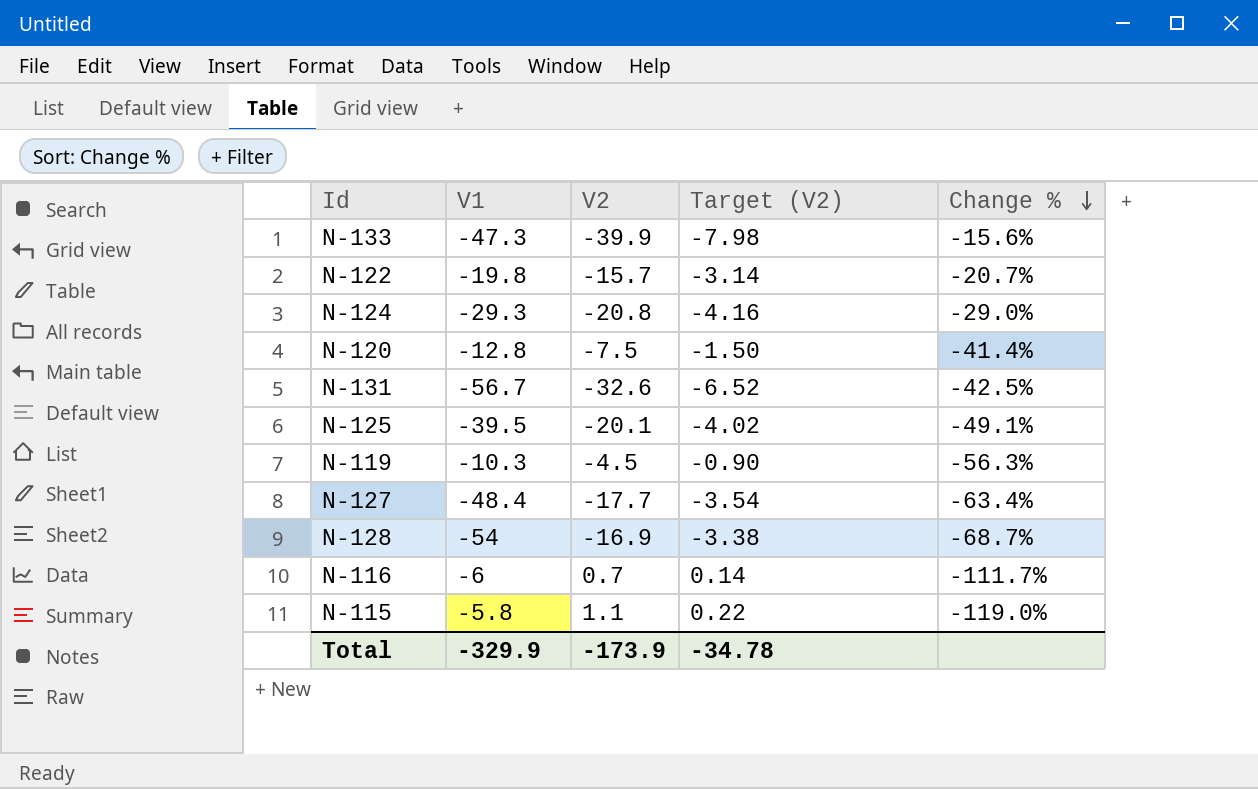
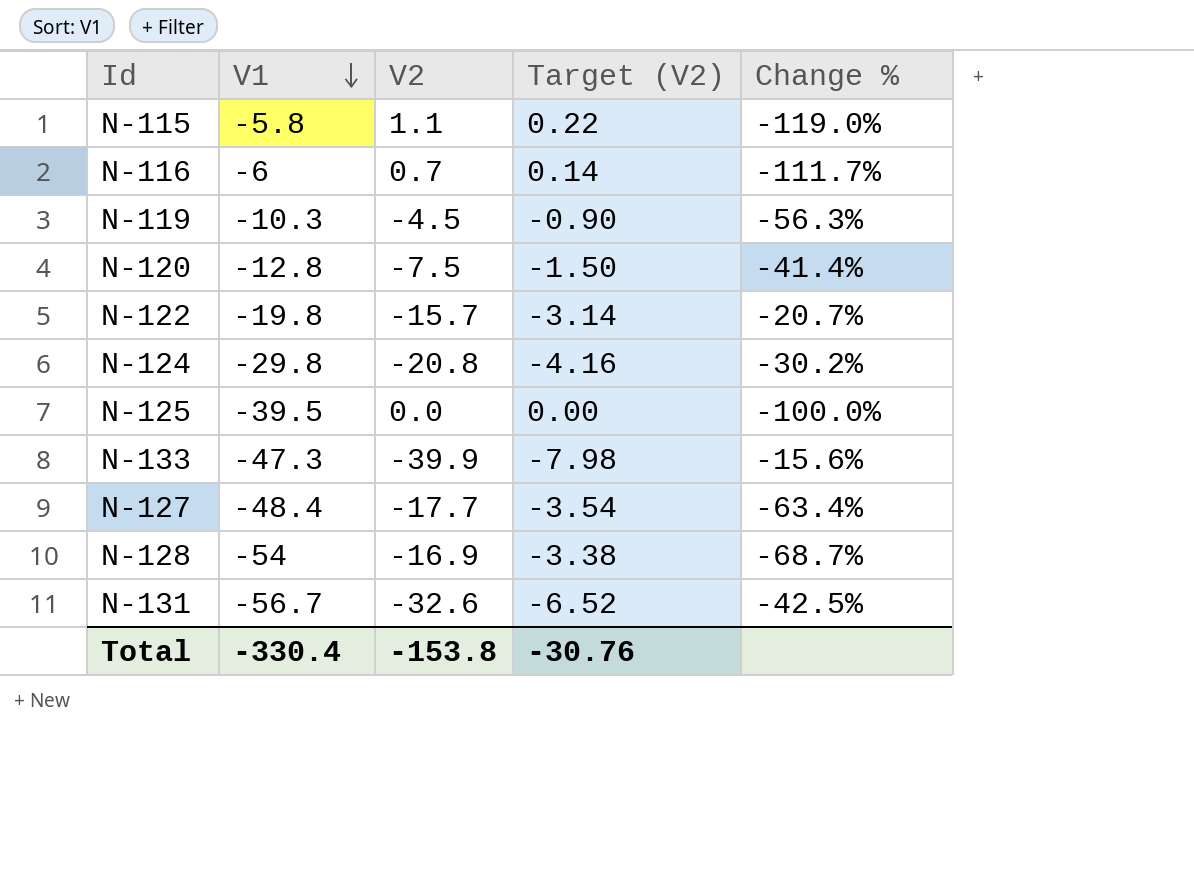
row order: Change % descending -> V1 descending
N-124 | V1: -29.3 -> -29.8
N-124 | Change %: -29.0% -> -30.2%
N-125 | V2: -20.1 -> 0.0
N-125 | Target (V2): -4.02 -> 0.00
N-125 | Change %: -49.1% -> -100.0%
Total | V1: -329.9 -> -330.4
Total | V2: -173.9 -> -153.8
Total | Target (V2): -34.78 -> -30.76

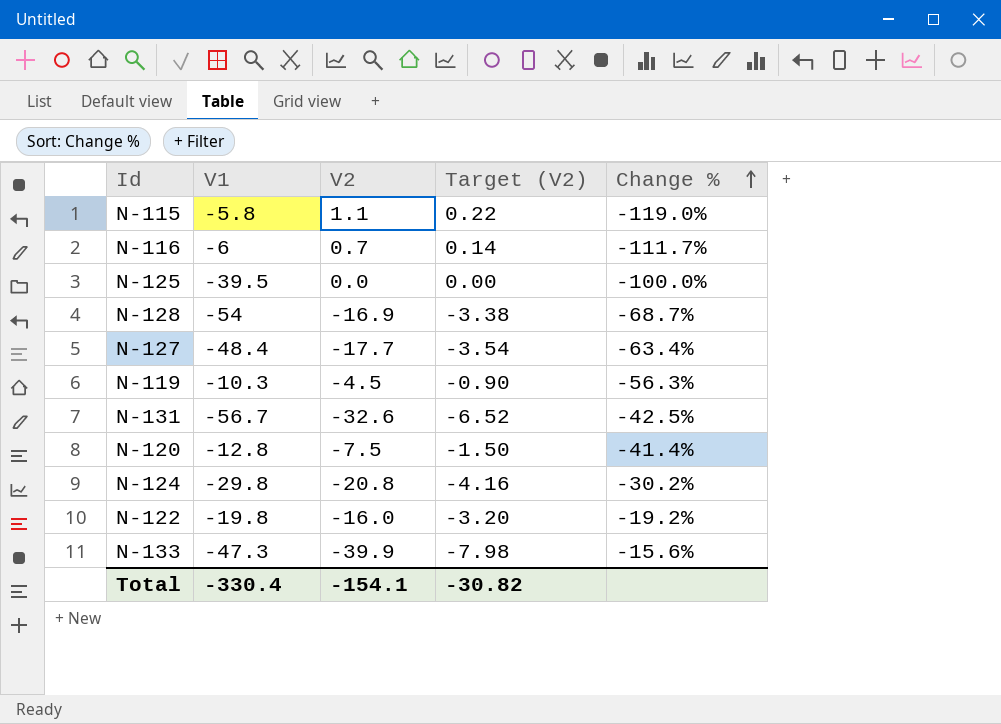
row order: V1 descending -> Change % ascending
N-122 | V2: -15.7 -> -16.0
N-122 | Target (V2): -3.14 -> -3.20
N-122 | Change %: -20.7% -> -19.2%
Total | V2: -153.8 -> -154.1
Total | Target (V2): -30.76 -> -30.82

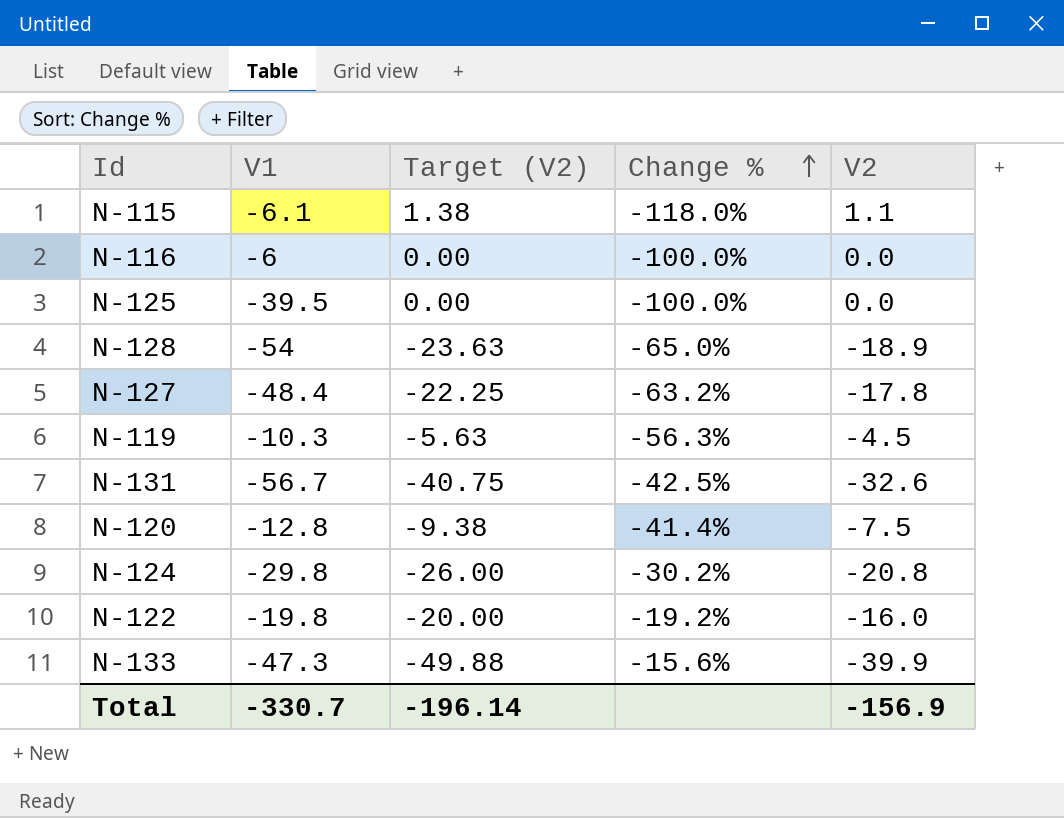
column Target (V2) | formula: [V2] * 0.2 -> [V2] * 1.25
column V2 | position: 3 -> 5
N-115 | V1: -5.8 -> -6.1
N-115 | Change %: -119.0% -> -118.0%
N-116 | Change %: -111.7% -> -100.0%
N-116 | V2: 0.7 -> 0.0
N-128 | Change %: -68.7% -> -65.0%
N-128 | V2: -16.9 -> -18.9
N-127 | Change %: -63.4% -> -63.2%
N-127 | V2: -17.7 -> -17.8
Total | V1: -330.4 -> -330.7
Total | Target (V2): -30.82 -> -196.14
Total | V2: -154.1 -> -156.9

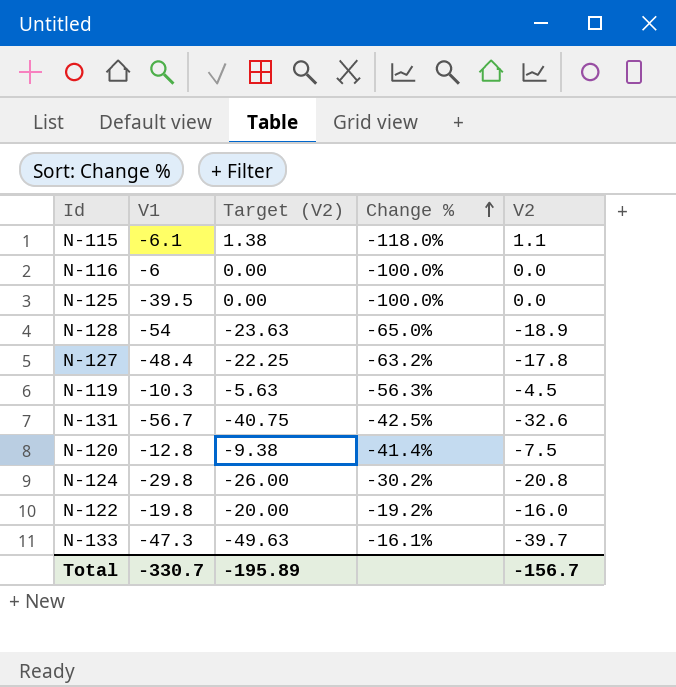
N-133 | Target (V2): -49.88 -> -49.63
N-133 | Change %: -15.6% -> -16.1%
N-133 | V2: -39.9 -> -39.7
Total | Target (V2): -196.14 -> -195.89
Total | V2: -156.9 -> -156.7

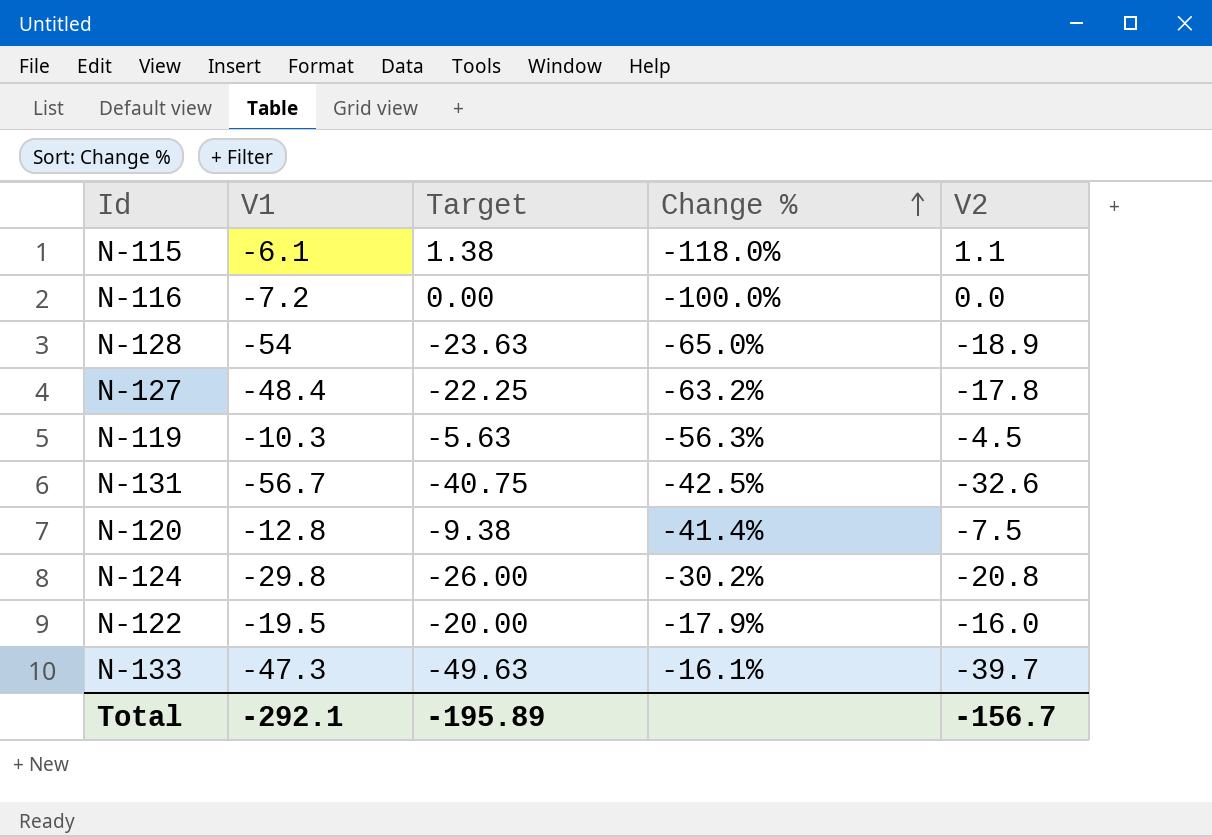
column name: Target (V2) -> Target
row N-125: -39.5 | 0.00 | -100.0% | 0.0 -> none
N-116 | V1: -6 -> -7.2
N-122 | V1: -19.8 -> -19.5
N-122 | Change %: -19.2% -> -17.9%
Total | V1: -330.7 -> -292.1

